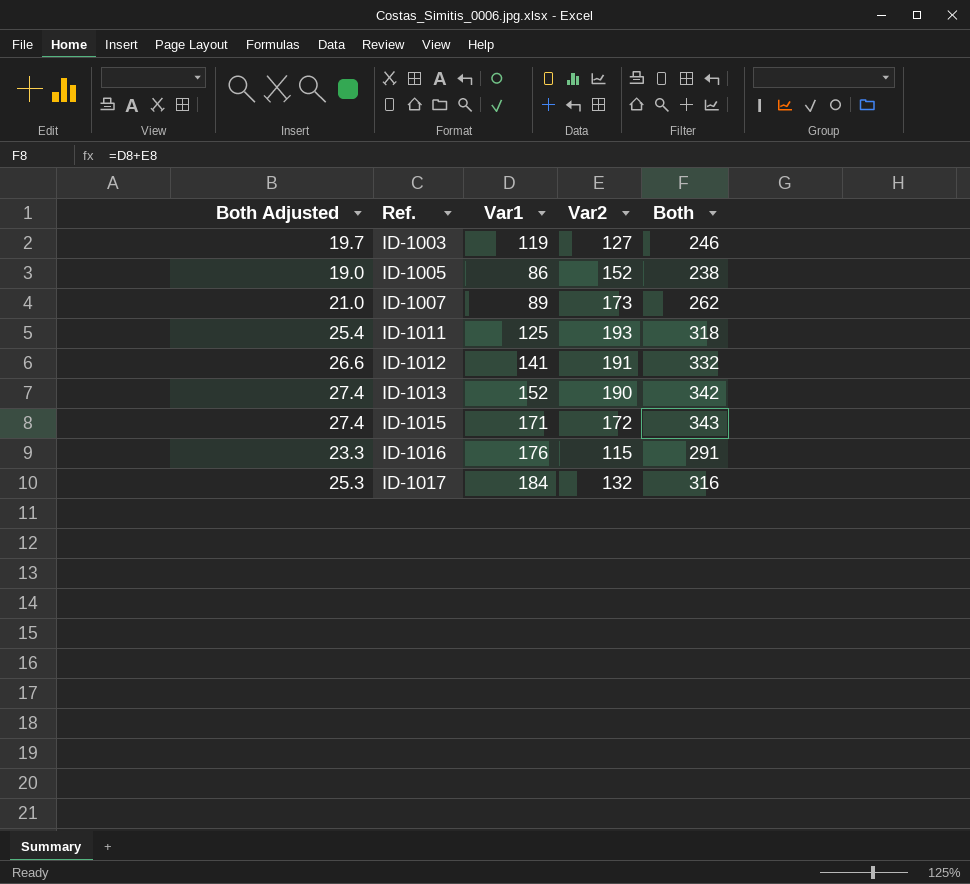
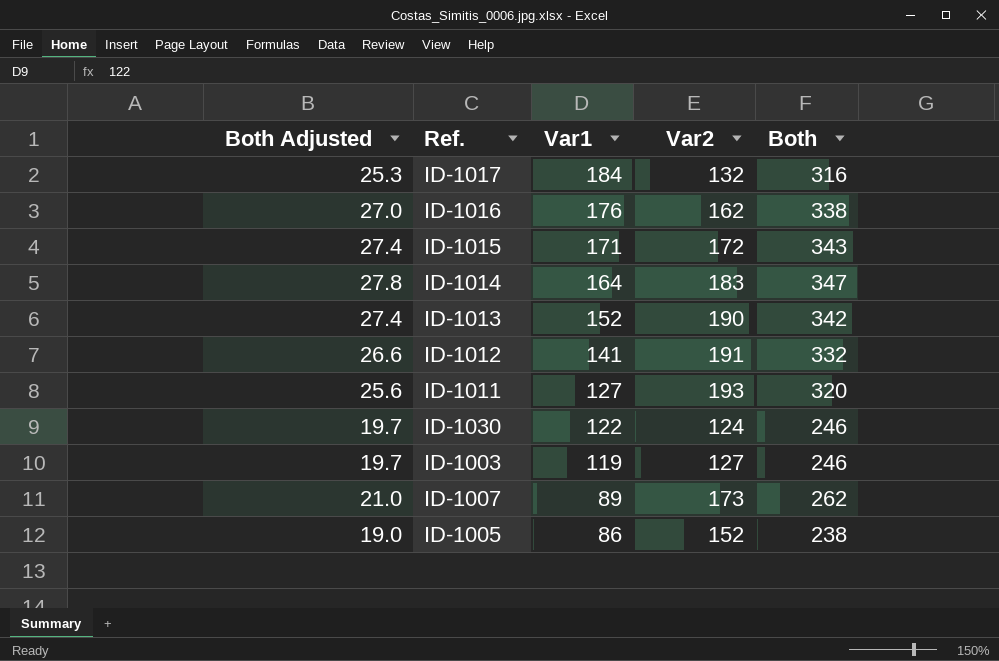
row order: Ref. ascending -> Var1 descending
ID-1016 | Both Adjusted: 23.3 -> 27.0
ID-1016 | Var2: 115 -> 162
ID-1016 | Both: 291 -> 338
row ID-1014: none -> 27.8 | 164 | 183 | 347
ID-1011 | Both Adjusted: 25.4 -> 25.6
ID-1011 | Var1: 125 -> 127
ID-1011 | Both: 318 -> 320
row ID-1030: none -> 19.7 | 122 | 124 | 246

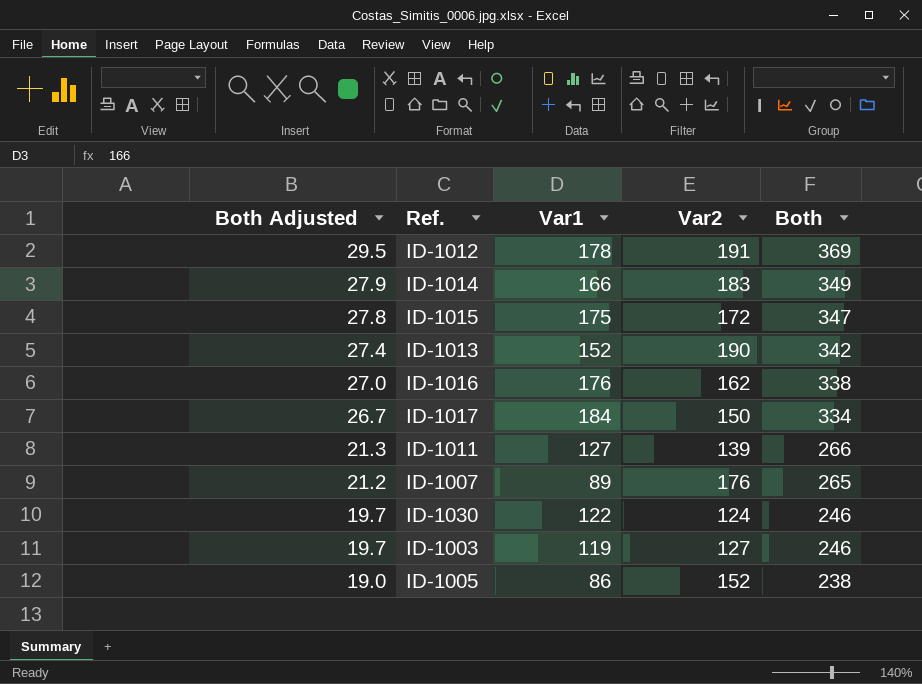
row order: Var1 descending -> Both Adjusted descending
ID-1012 | Both Adjusted: 26.6 -> 29.5
ID-1012 | Var1: 141 -> 178
ID-1012 | Both: 332 -> 369
ID-1014 | Both Adjusted: 27.8 -> 27.9
ID-1014 | Var1: 164 -> 166
ID-1014 | Both: 347 -> 349
ID-1015 | Both Adjusted: 27.4 -> 27.8
ID-1015 | Var1: 171 -> 175
ID-1015 | Both: 343 -> 347
ID-1017 | Both Adjusted: 25.3 -> 26.7
ID-1017 | Var2: 132 -> 150
ID-1017 | Both: 316 -> 334
ID-1011 | Both Adjusted: 25.6 -> 21.3
ID-1011 | Var2: 193 -> 139
ID-1011 | Both: 320 -> 266
ID-1007 | Both Adjusted: 21.0 -> 21.2
ID-1007 | Var2: 173 -> 176
ID-1007 | Both: 262 -> 265

